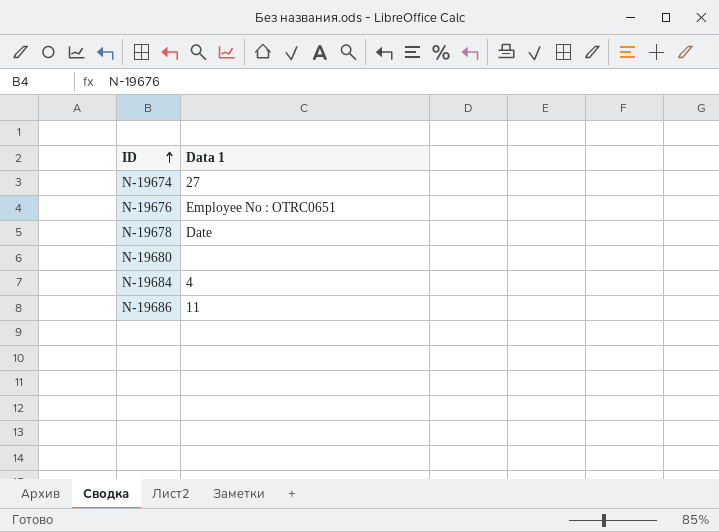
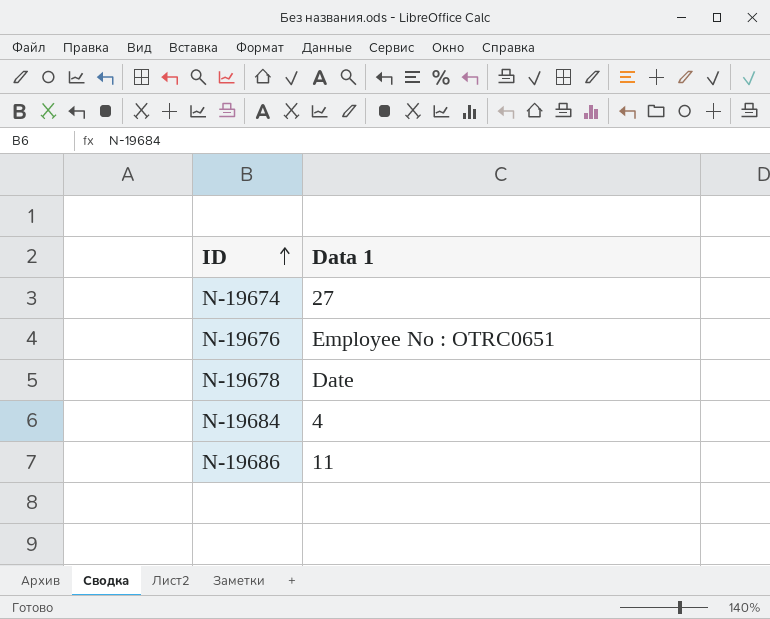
row N-19680: none -> none

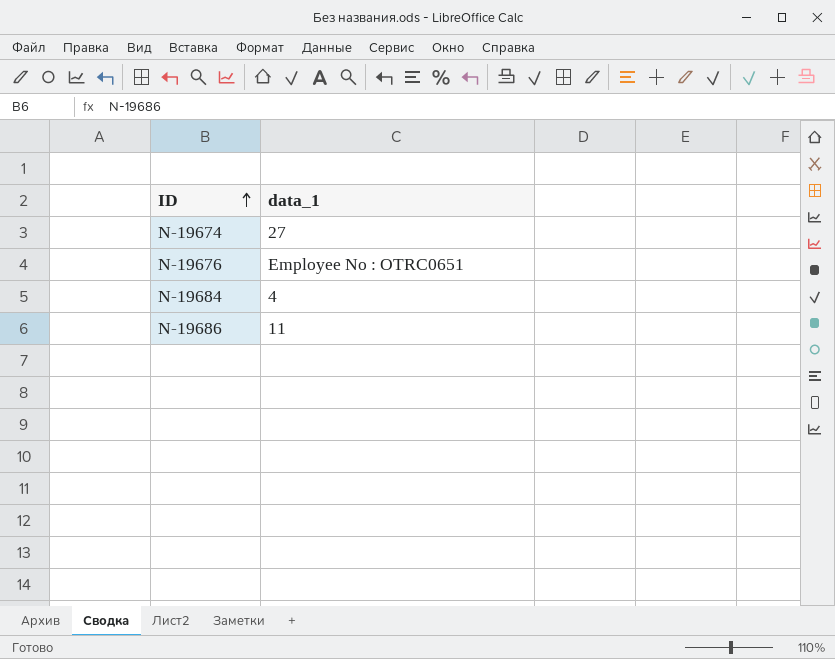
column name: Data 1 -> data_1
row N-19678: Date -> none

